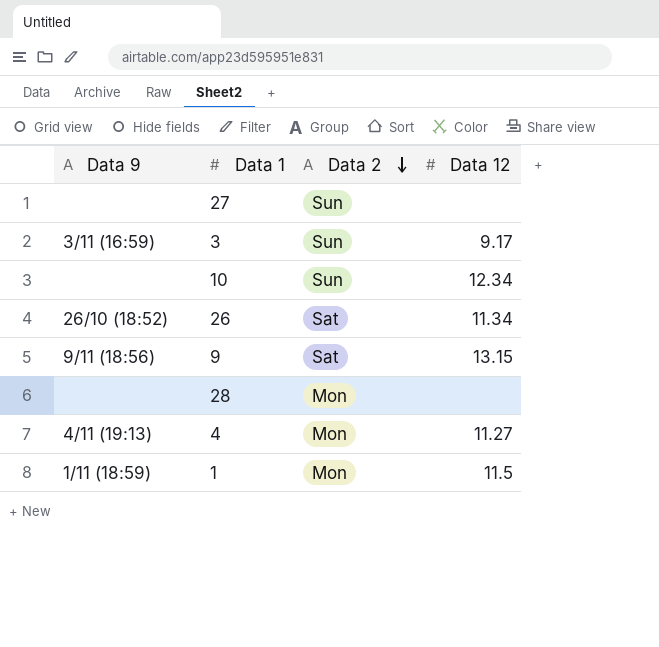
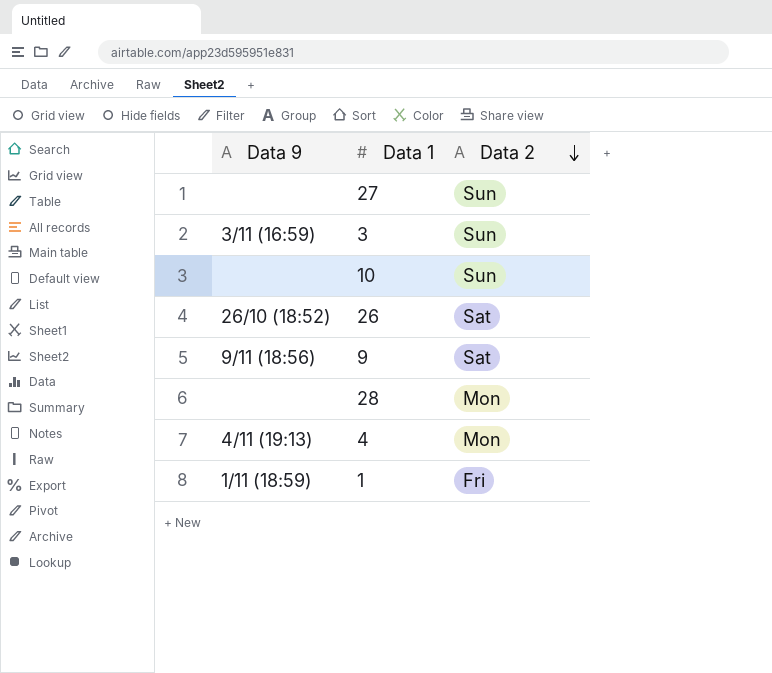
column Data 12 | position: 4 -> none
1 | Data 2: Mon -> Fri

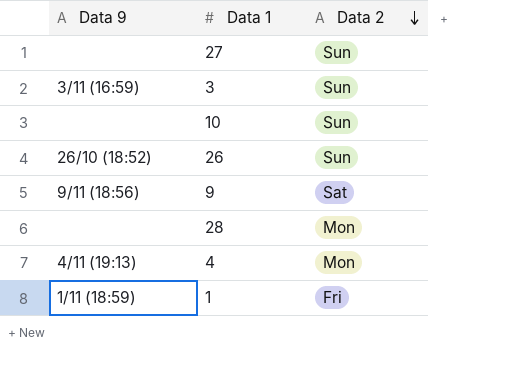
26 | Data 2: Sat -> Sun

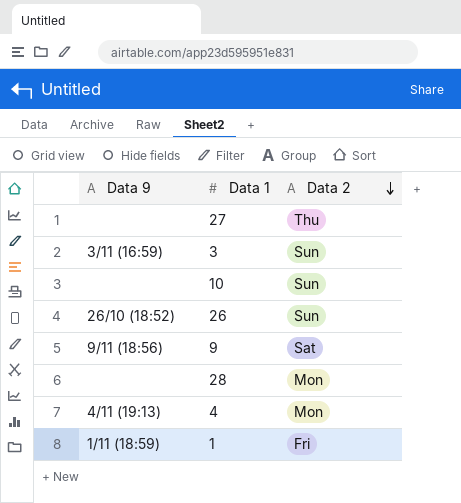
27 | Data 2: Sun -> Thu

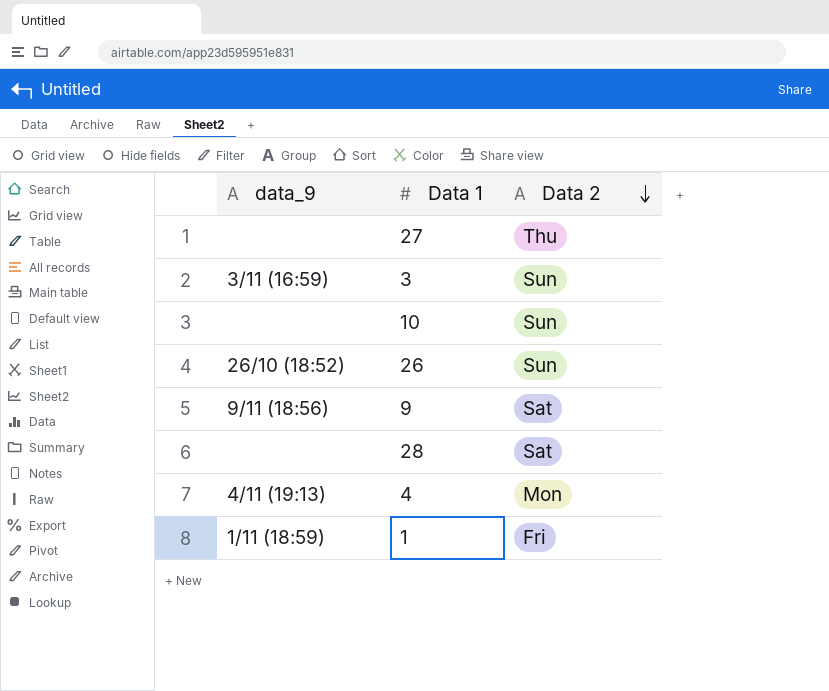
column name: Data 9 -> data_9
28 | Data 2: Mon -> Sat

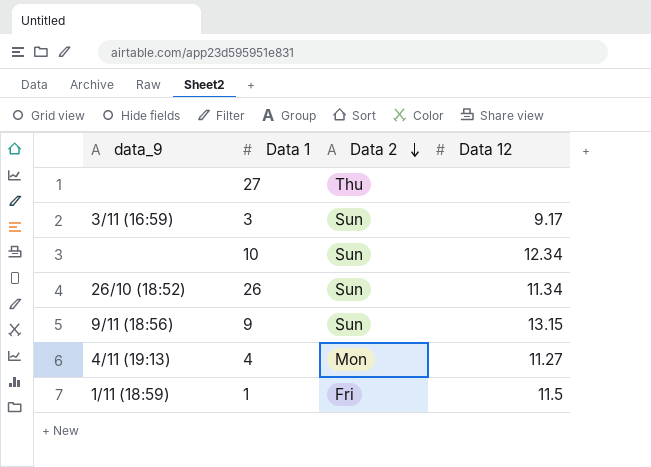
column Data 12 | position: none -> 4
row 28: none | Sat -> none
9 | Data 2: Sat -> Sun

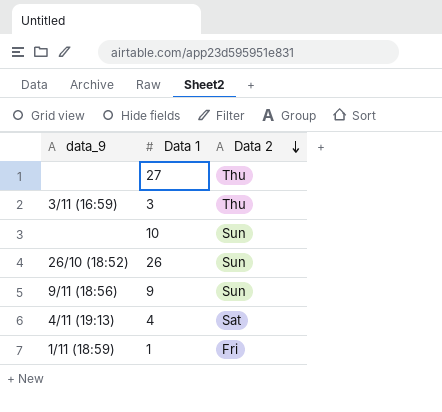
column Data 12 | position: 4 -> none
3 | Data 2: Sun -> Thu
4 | Data 2: Mon -> Sat

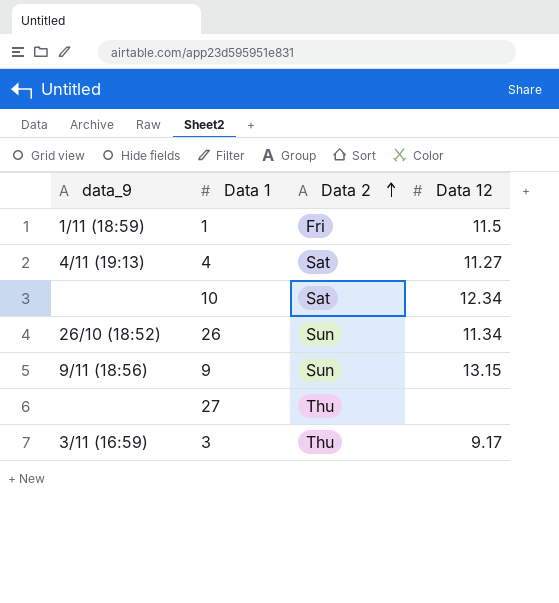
row order: Data 2 descending -> Data 2 ascending
column Data 12 | position: none -> 4
10 | Data 2: Sun -> Sat

